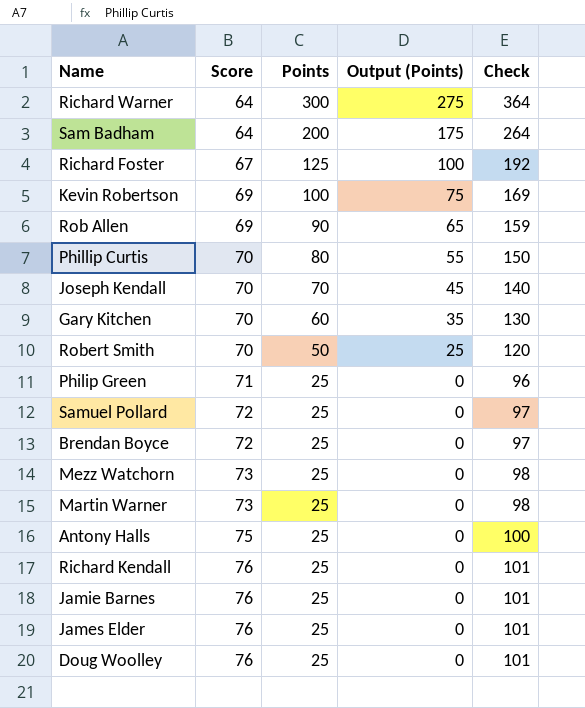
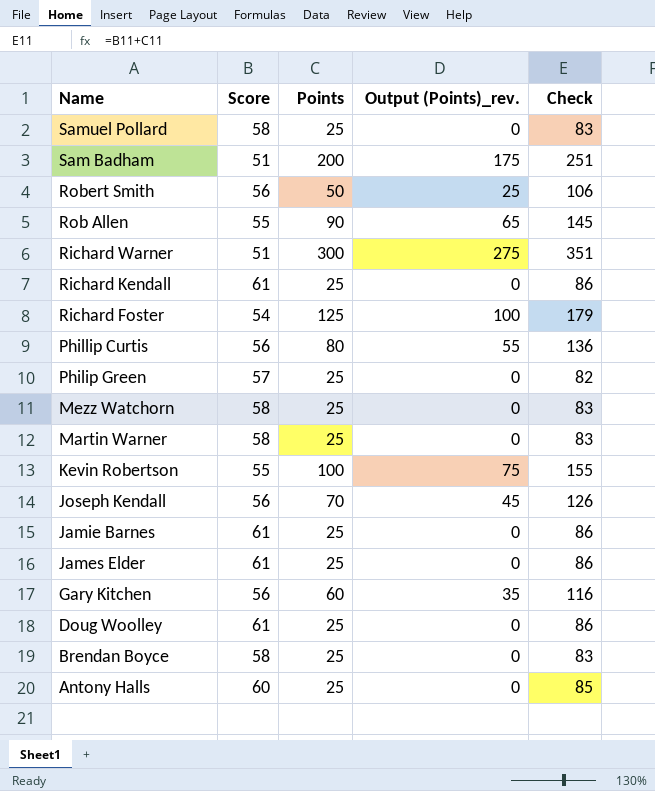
row order: Score ascending -> Name descending
column name: Output (Points) -> Output (Points)_rev.
Samuel Pollard | Score: 72 -> 58
Samuel Pollard | Check: 97 -> 83
Sam Badham | Score: 64 -> 51
Sam Badham | Check: 264 -> 251
Robert Smith | Score: 70 -> 56
Robert Smith | Check: 120 -> 106
Rob Allen | Score: 69 -> 55
Rob Allen | Check: 159 -> 145
Richard Warner | Score: 64 -> 51
Richard Warner | Check: 364 -> 351
Richard Kendall | Score: 76 -> 61
Richard Kendall | Check: 101 -> 86
Richard Foster | Score: 67 -> 54
Richard Foster | Check: 192 -> 179
Phillip Curtis | Score: 70 -> 56
Phillip Curtis | Check: 150 -> 136
Philip Green | Score: 71 -> 57
Philip Green | Check: 96 -> 82
Mezz Watchorn | Score: 73 -> 58
Mezz Watchorn | Check: 98 -> 83
Martin Warner | Score: 73 -> 58
Martin Warner | Check: 98 -> 83
Kevin Robertson | Score: 69 -> 55
Kevin Robertson | Check: 169 -> 155
Joseph Kendall | Score: 70 -> 56
Joseph Kendall | Check: 140 -> 126
Jamie Barnes | Score: 76 -> 61
Jamie Barnes | Check: 101 -> 86
James Elder | Score: 76 -> 61
James Elder | Check: 101 -> 86
Gary Kitchen | Score: 70 -> 56
Gary Kitchen | Check: 130 -> 116
Doug Woolley | Score: 76 -> 61
Doug Woolley | Check: 101 -> 86
Brendan Boyce | Score: 72 -> 58
Brendan Boyce | Check: 97 -> 83
Antony Halls | Score: 75 -> 60
Antony Halls | Check: 100 -> 85

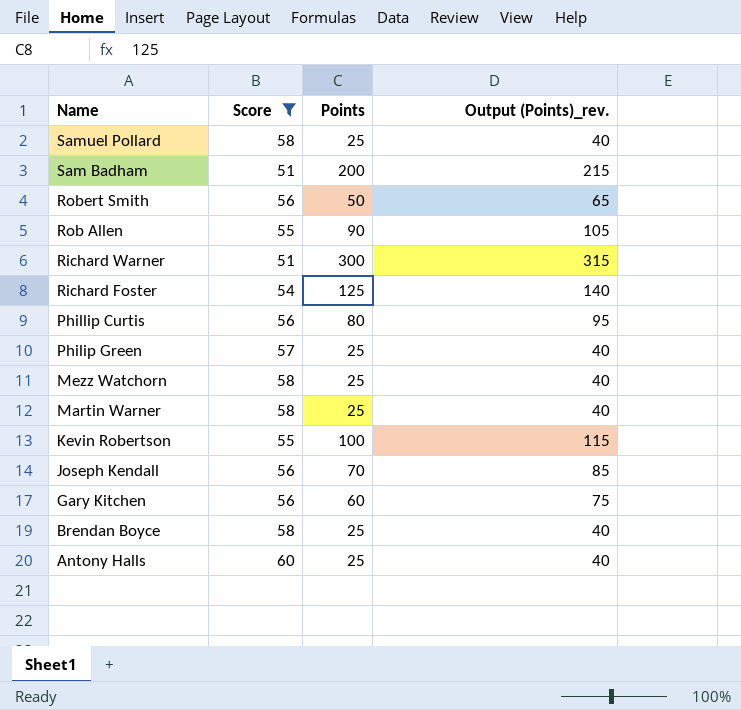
filter: none -> Score != 61
column Check | formula: [Score] + [Points] -> none
column Output (Points)_rev. | formula: [Points] - 25 -> [Points] + 15

